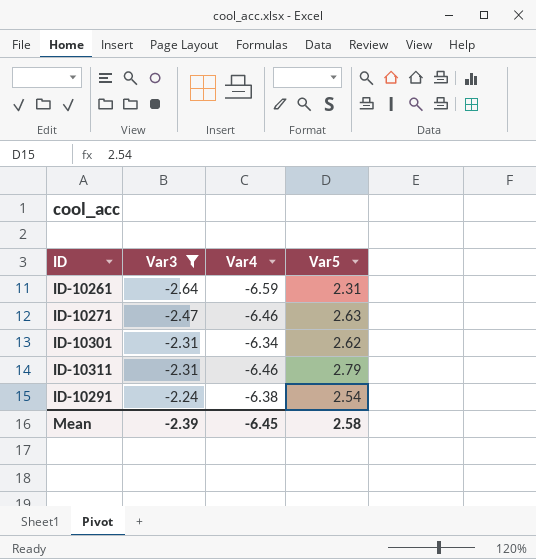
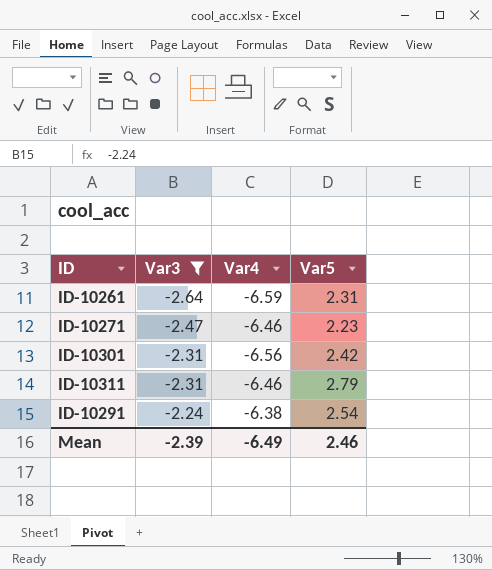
ID-10271 | Var5: 2.63 -> 2.23
ID-10301 | Var4: -6.34 -> -6.56
ID-10301 | Var5: 2.62 -> 2.42
Mean | Var4: -6.45 -> -6.49
Mean | Var5: 2.58 -> 2.46

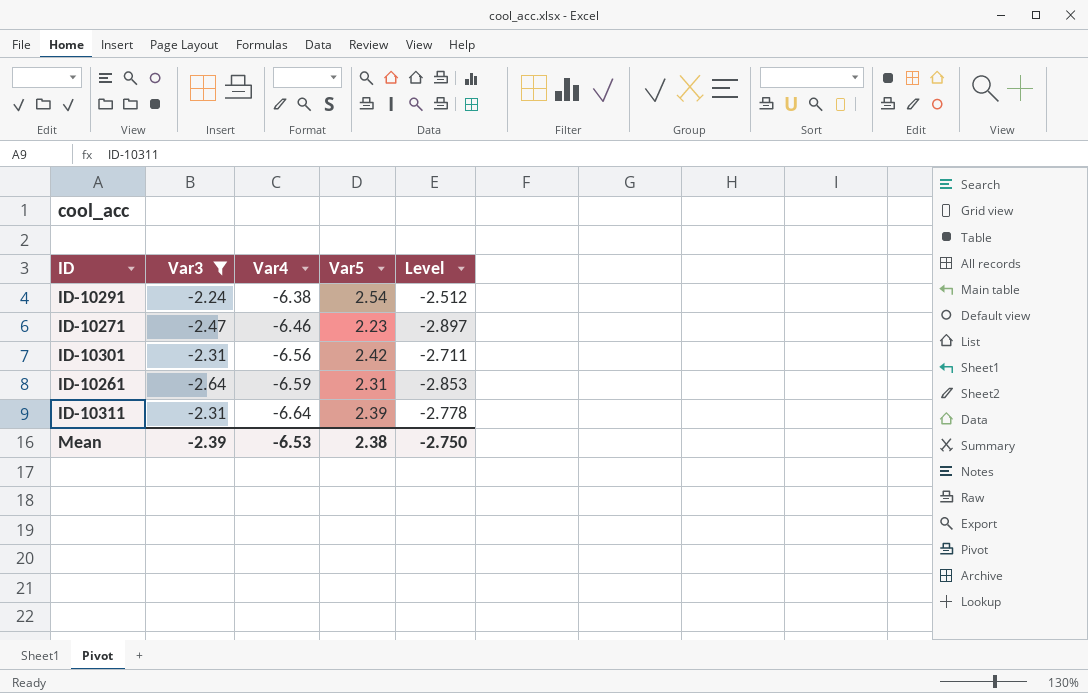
row order: Var3 ascending -> Var4 descending
column Level | formula: none -> [Var4] / [Var5]
ID-10311 | Var4: -6.46 -> -6.64
ID-10311 | Var5: 2.79 -> 2.39
Mean | Var4: -6.49 -> -6.53
Mean | Var5: 2.46 -> 2.38

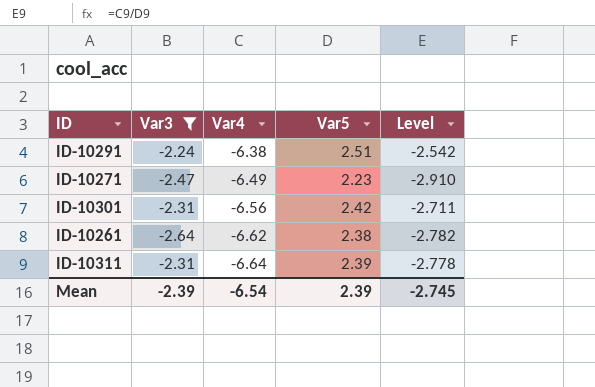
ID-10291 | Var5: 2.54 -> 2.51
ID-10291 | Level: -2.512 -> -2.542
ID-10271 | Var4: -6.46 -> -6.49
ID-10271 | Level: -2.897 -> -2.910
ID-10261 | Var4: -6.59 -> -6.62
ID-10261 | Var5: 2.31 -> 2.38
ID-10261 | Level: -2.853 -> -2.782
Mean | Var4: -6.53 -> -6.54
Mean | Var5: 2.38 -> 2.39
Mean | Level: -2.750 -> -2.745

